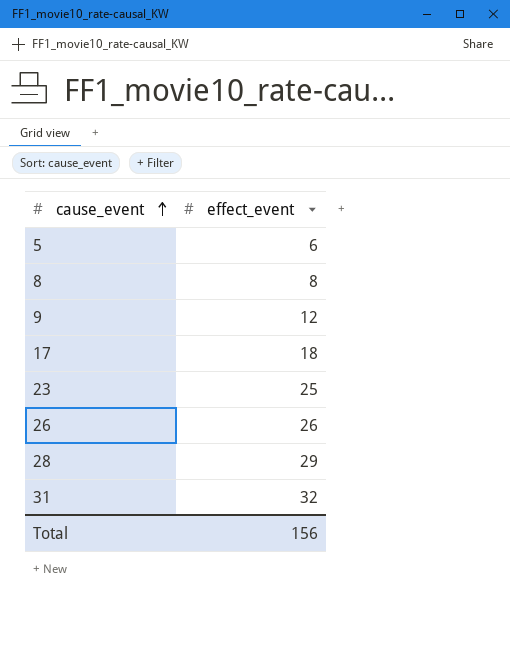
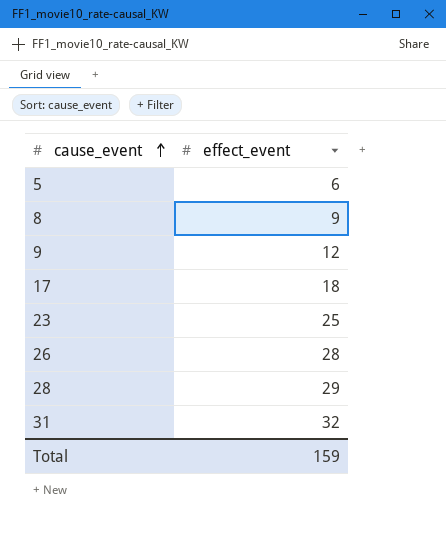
8 | effect_event: 8 -> 9
26 | effect_event: 26 -> 28
Total | effect_event: 156 -> 159

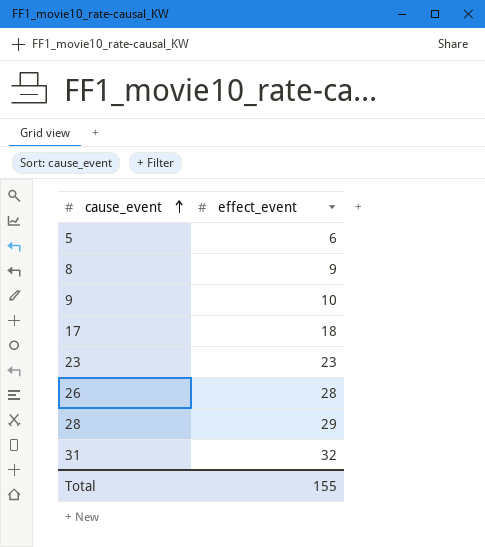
9 | effect_event: 12 -> 10
23 | effect_event: 25 -> 23
Total | effect_event: 159 -> 155

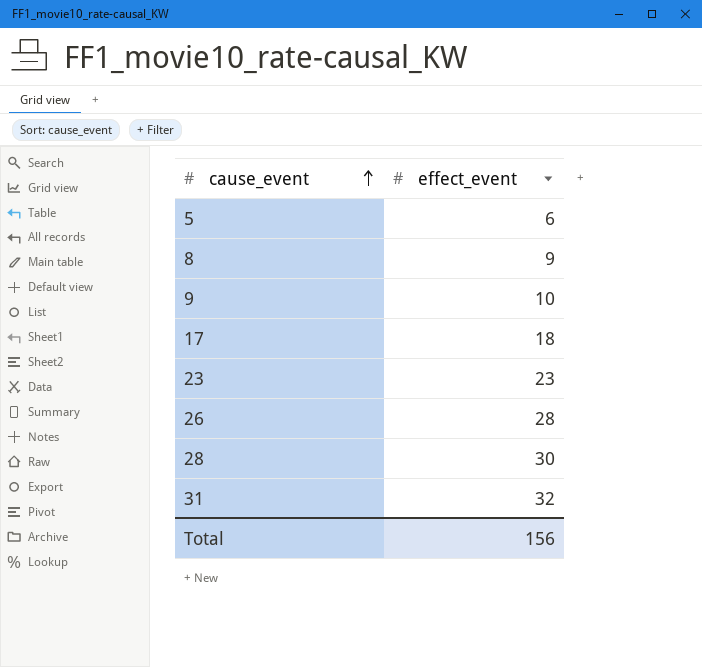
28 | effect_event: 29 -> 30
Total | effect_event: 155 -> 156

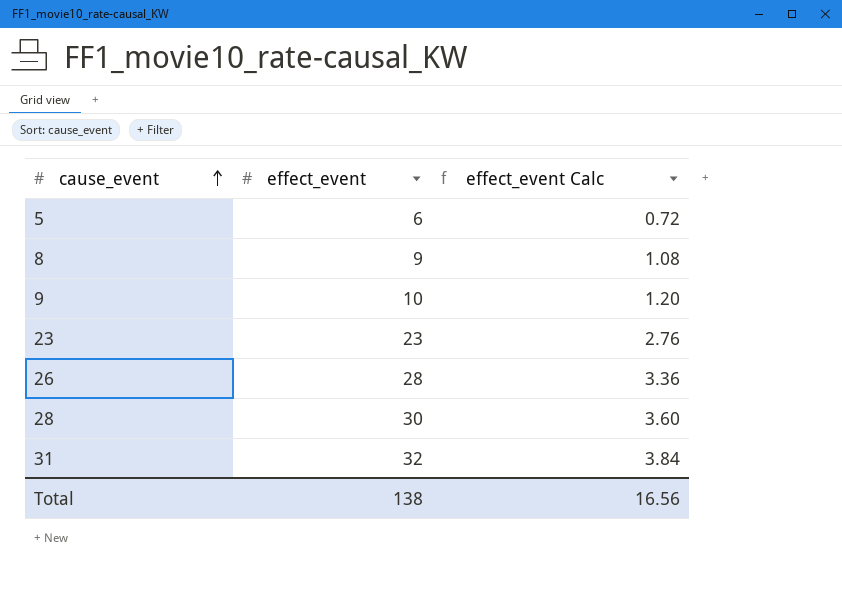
column effect_event Calc | formula: none -> [effect_event] * 0.12
row 17: 18 -> none
Total | effect_event: 156 -> 138

